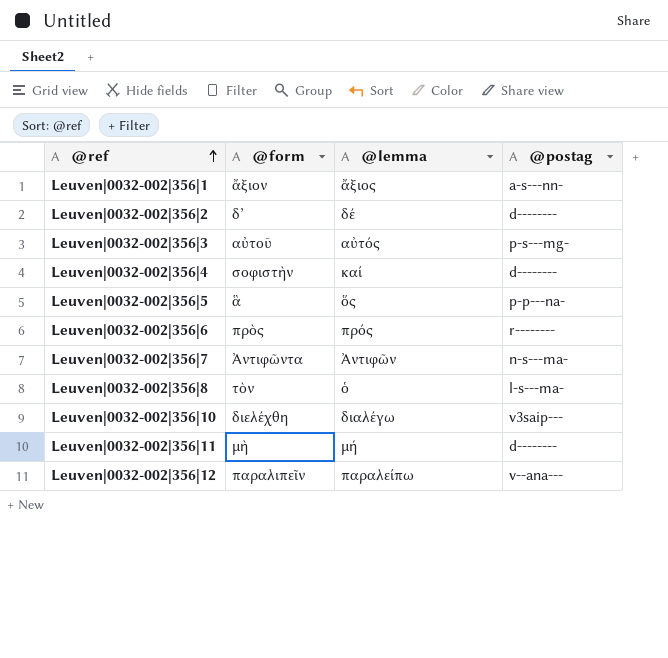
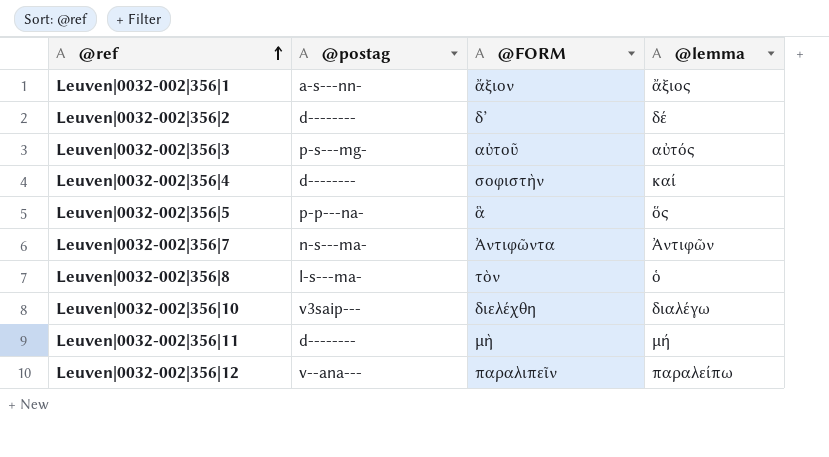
column @postag | position: 4 -> 2
column name: @form -> @FORM
row Leuven|0032-002|356|6: πρὸς | πρός | r-------- -> none

